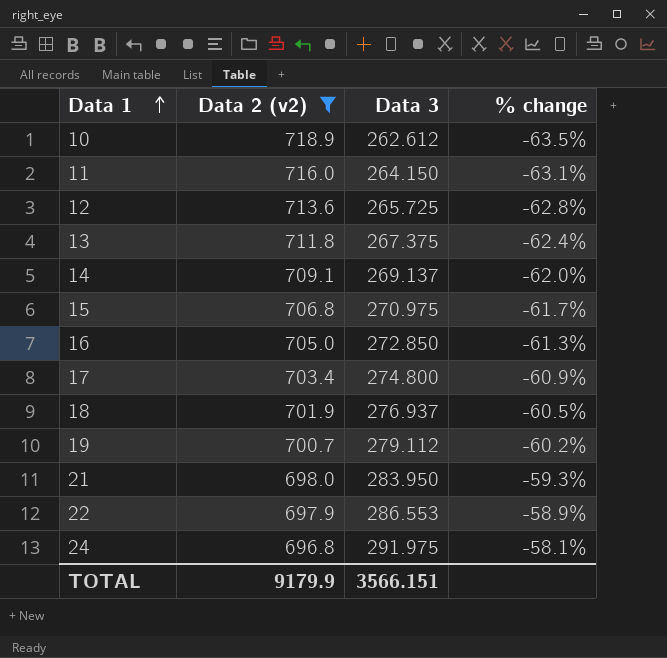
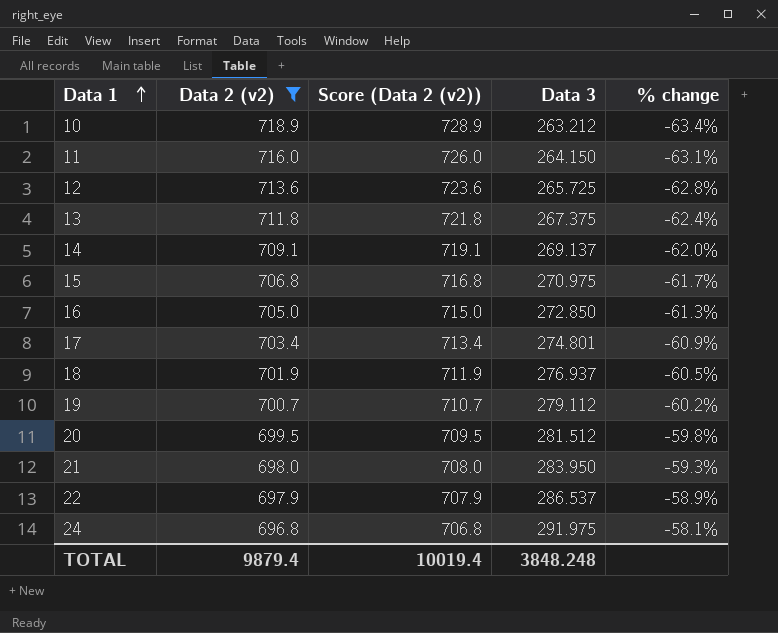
column Score (Data 2 (v2)) | formula: none -> [Data 2 (v2)] + 10
10 | Data 3: 262.612 -> 263.212
10 | % change: -63.5% -> -63.4%
17 | Data 3: 274.800 -> 274.801
row 20: none -> 699.5 | 709.5 | 281.512 | -59.8%
22 | Data 3: 286.553 -> 286.537
TOTAL | Data 2 (v2): 9179.9 -> 9879.4
TOTAL | Data 3: 3566.151 -> 3848.248

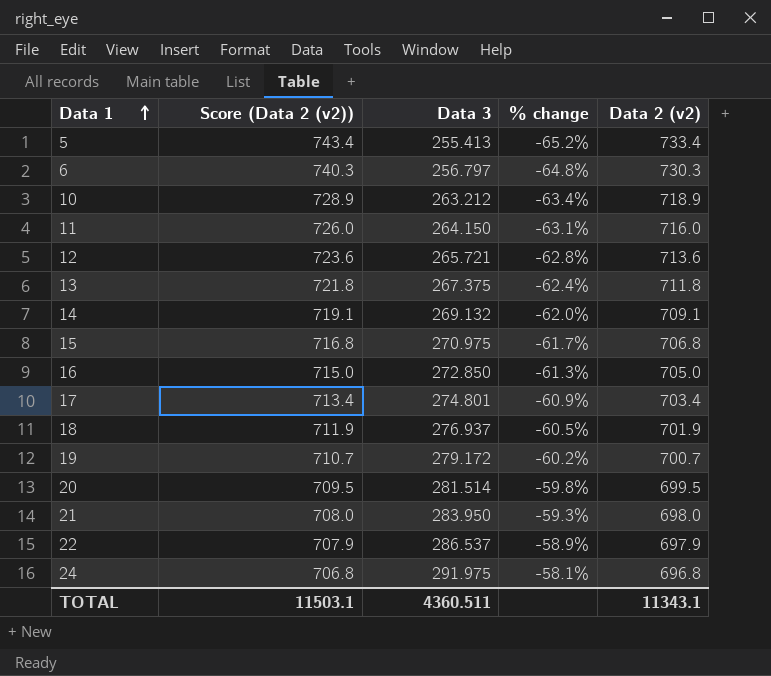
filter: Data 2 (v2) <= 718.9 -> none
column Data 2 (v2) | position: 2 -> 5
12 | Data 3: 265.725 -> 265.721
14 | Data 3: 269.137 -> 269.132
19 | Data 3: 279.112 -> 279.172
20 | Data 3: 281.512 -> 281.514
TOTAL | Score (Data 2 (v2)): 10019.4 -> 11503.1
TOTAL | Data 3: 3848.248 -> 4360.511
TOTAL | Data 2 (v2): 9879.4 -> 11343.1

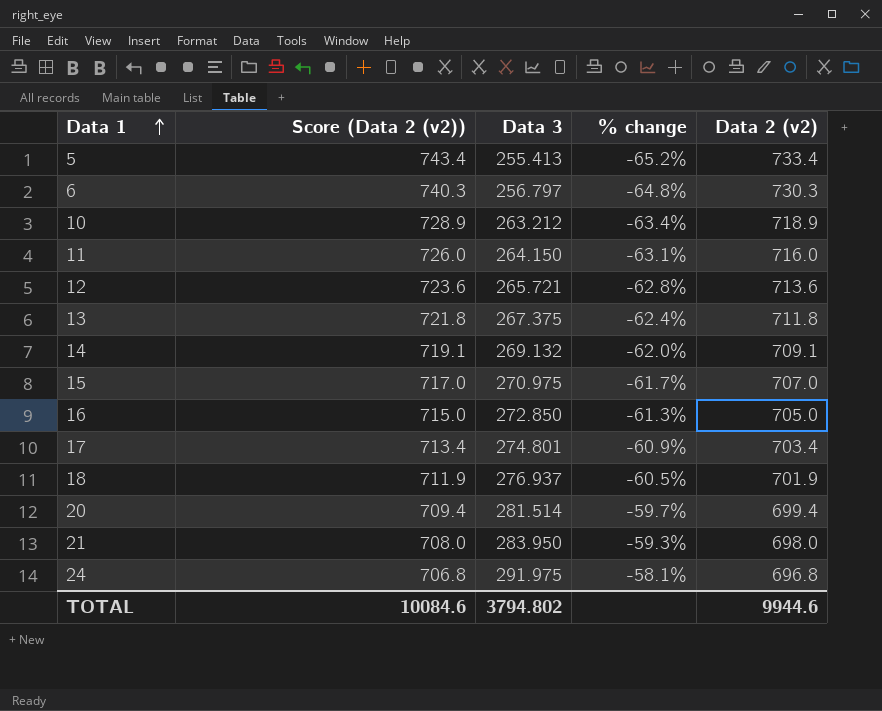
row 19: 710.7 | 279.172 | -60.2% | 700.7 -> none
row 22: 707.9 | 286.537 | -58.9% | 697.9 -> none
15 | Score (Data 2 (v2)): 716.8 -> 717.0
15 | Data 2 (v2): 706.8 -> 707.0
20 | Score (Data 2 (v2)): 709.5 -> 709.4
20 | % change: -59.8% -> -59.7%
20 | Data 2 (v2): 699.5 -> 699.4
TOTAL | Score (Data 2 (v2)): 11503.1 -> 10084.6
TOTAL | Data 3: 4360.511 -> 3794.802
TOTAL | Data 2 (v2): 11343.1 -> 9944.6

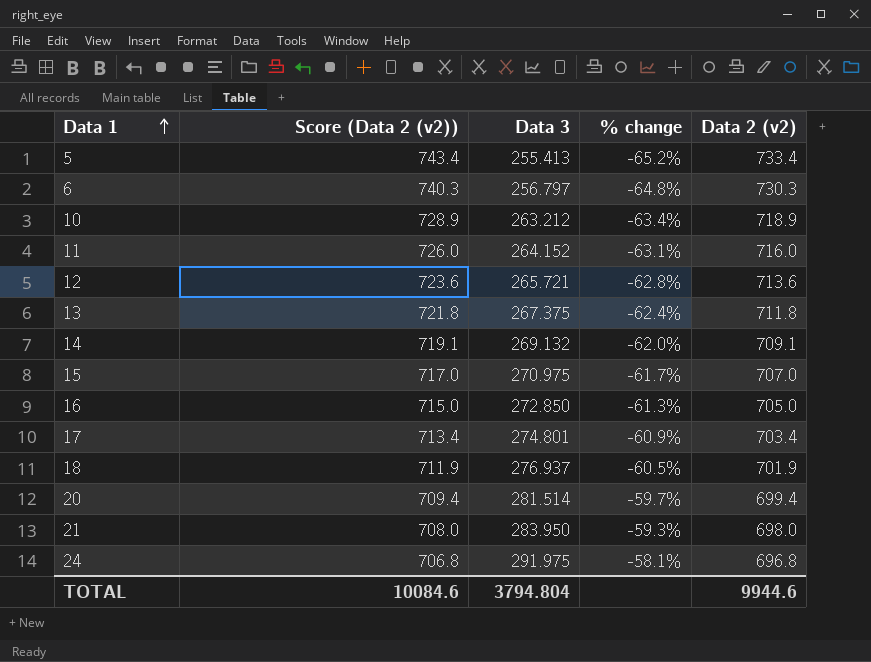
11 | Data 3: 264.150 -> 264.152
TOTAL | Data 3: 3794.802 -> 3794.804

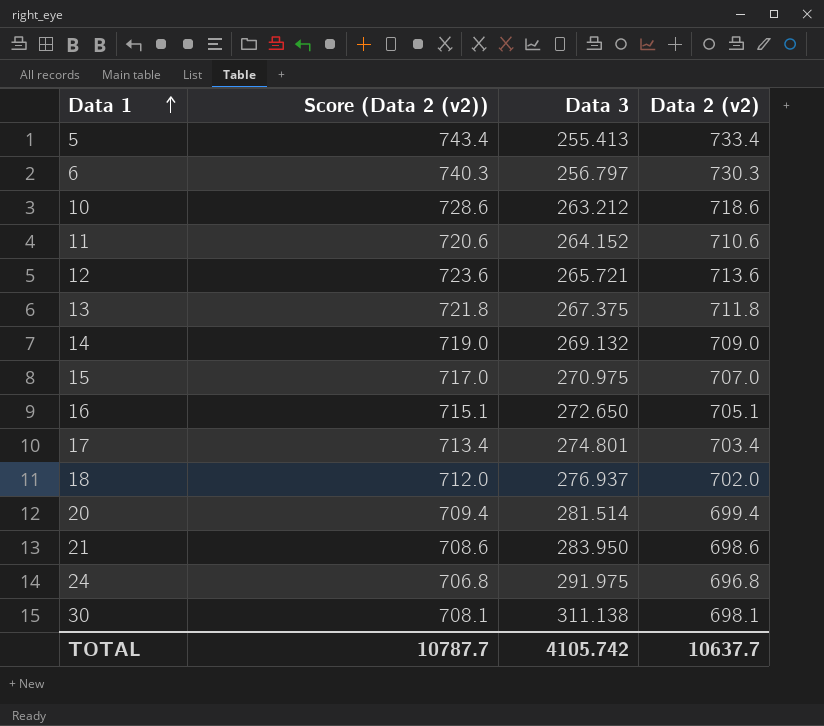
column % change | formula: ([Data 3] - [Data 2 (v2)]) / [Data 2 (v2)] -> none
10 | Score (Data 2 (v2)): 728.9 -> 728.6
10 | Data 2 (v2): 718.9 -> 718.6
11 | Score (Data 2 (v2)): 726.0 -> 720.6
11 | Data 2 (v2): 716.0 -> 710.6
14 | Score (Data 2 (v2)): 719.1 -> 719.0
14 | Data 2 (v2): 709.1 -> 709.0
16 | Score (Data 2 (v2)): 715.0 -> 715.1
16 | Data 3: 272.850 -> 272.650
16 | Data 2 (v2): 705.0 -> 705.1
18 | Score (Data 2 (v2)): 711.9 -> 712.0
18 | Data 2 (v2): 701.9 -> 702.0
21 | Score (Data 2 (v2)): 708.0 -> 708.6
21 | Data 2 (v2): 698.0 -> 698.6
row 30: none -> 708.1 | 311.138 | 698.1
TOTAL | Score (Data 2 (v2)): 10084.6 -> 10787.7
TOTAL | Data 3: 3794.804 -> 4105.742
TOTAL | Data 2 (v2): 9944.6 -> 10637.7

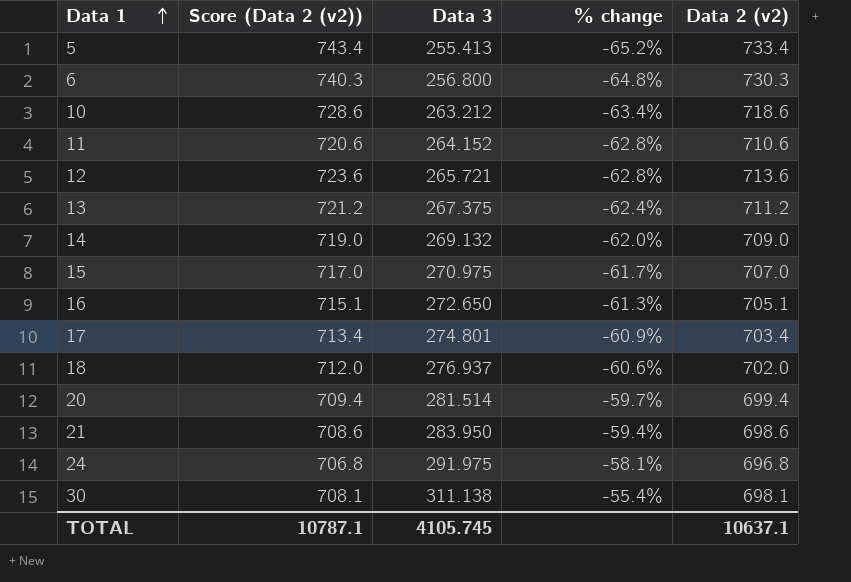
column % change | formula: none -> ([Data 3] - [Data 2 (v2)]) / [Data 2 (v2)]
6 | Data 3: 256.797 -> 256.800
13 | Score (Data 2 (v2)): 721.8 -> 721.2
13 | Data 2 (v2): 711.8 -> 711.2
TOTAL | Score (Data 2 (v2)): 10787.7 -> 10787.1
TOTAL | Data 3: 4105.742 -> 4105.745
TOTAL | Data 2 (v2): 10637.7 -> 10637.1

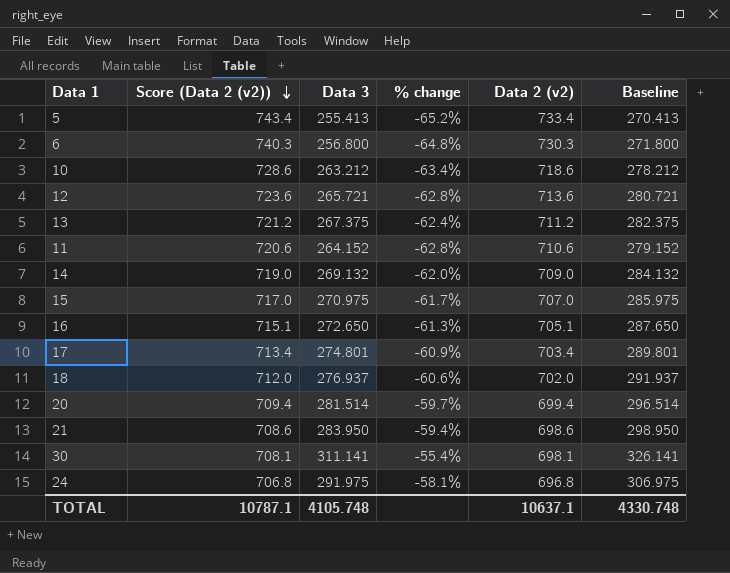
row order: Data 1 ascending -> Score (Data 2 (v2)) descending
column Baseline | formula: none -> [Data 3] + 15
30 | Data 3: 311.138 -> 311.141
TOTAL | Data 3: 4105.745 -> 4105.748

